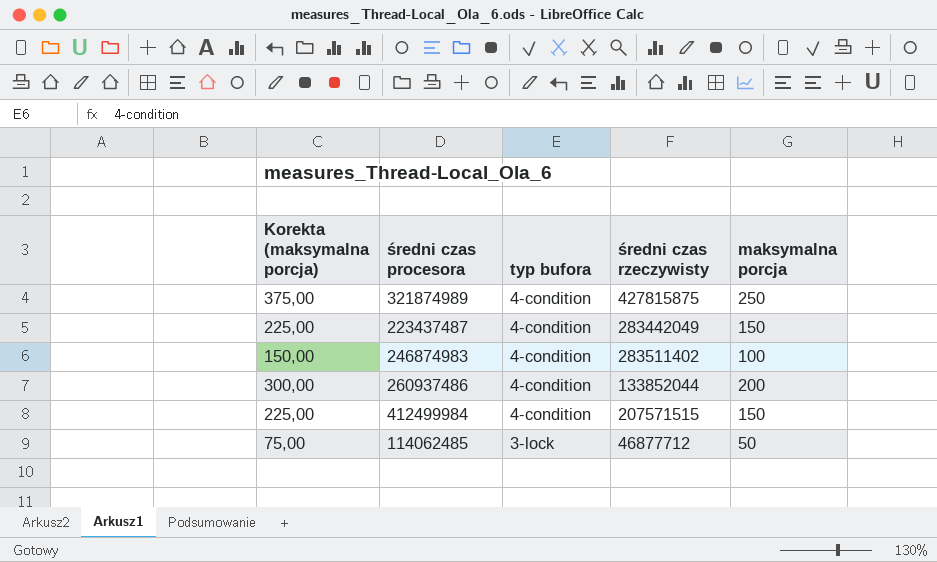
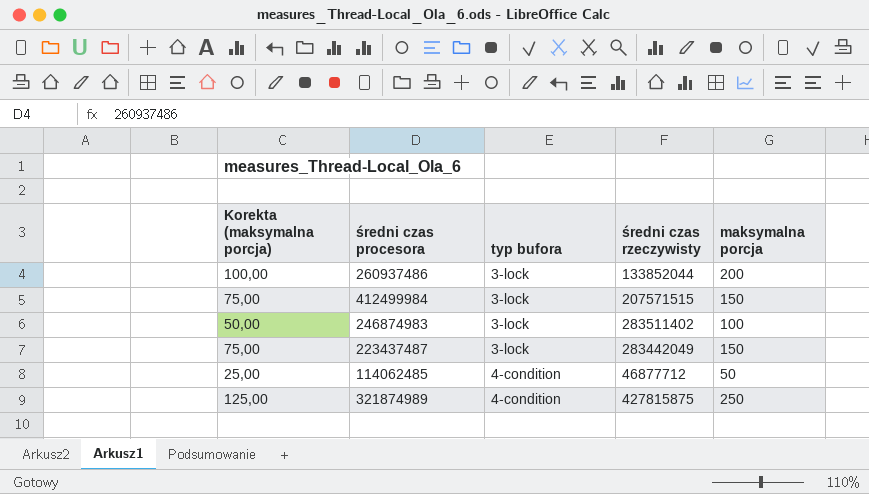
row order: typ bufora descending -> typ bufora ascending
column Korekta (maksymalna porcja) | formula: [maksymalna porcja] * 1,5 -> [maksymalna porcja] * 0,5
260937486 | typ bufora: 4-condition -> 3-lock
412499984 | typ bufora: 4-condition -> 3-lock
246874983 | typ bufora: 4-condition -> 3-lock
223437487 | typ bufora: 4-condition -> 3-lock
114062485 | typ bufora: 3-lock -> 4-condition

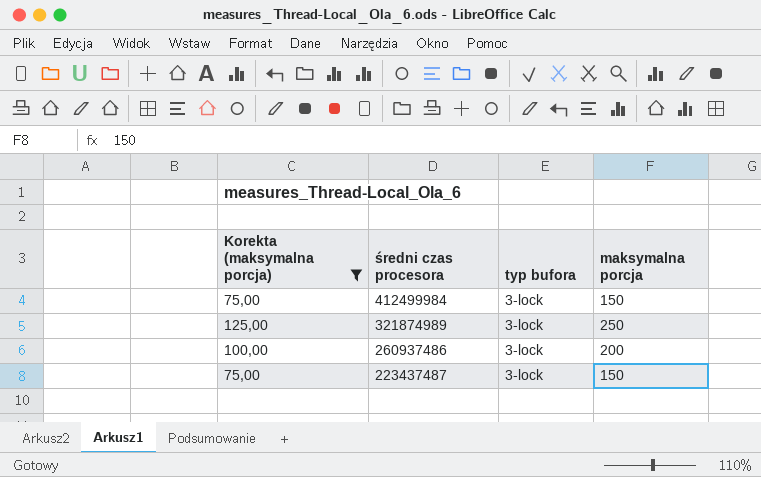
filter: none -> Korekta (maksymalna porcja) >= 75,00
row order: typ bufora ascending -> średni czas procesora descending
column średni czas rzeczywisty | position: 4 -> none
321874989 | typ bufora: 4-condition -> 3-lock

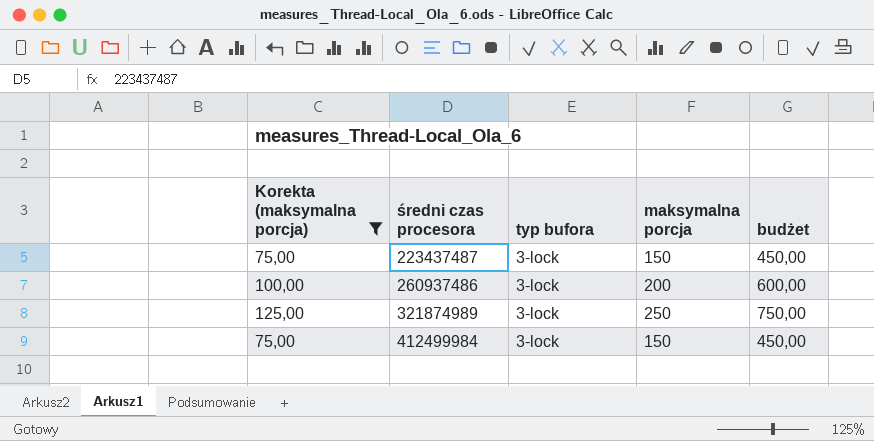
row order: średni czas procesora descending -> średni czas procesora ascending
column budżet | formula: none -> [maksymalna porcja] * 3

